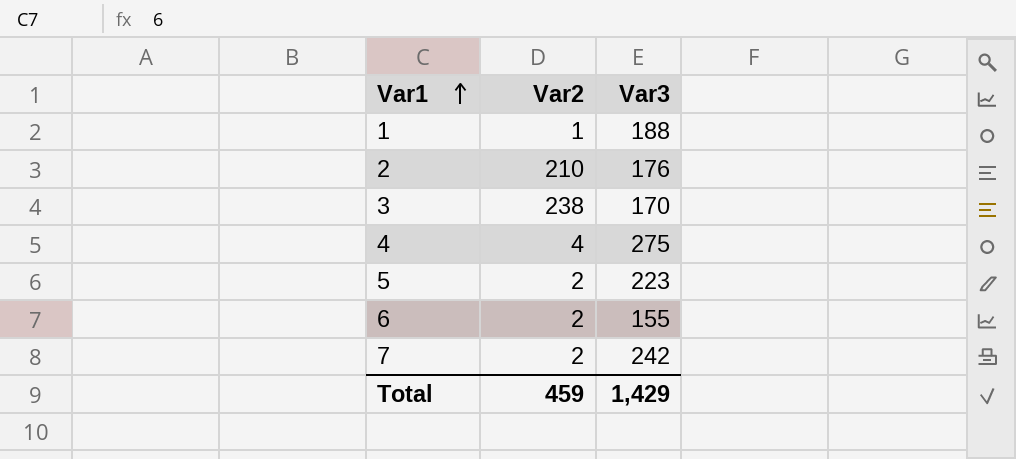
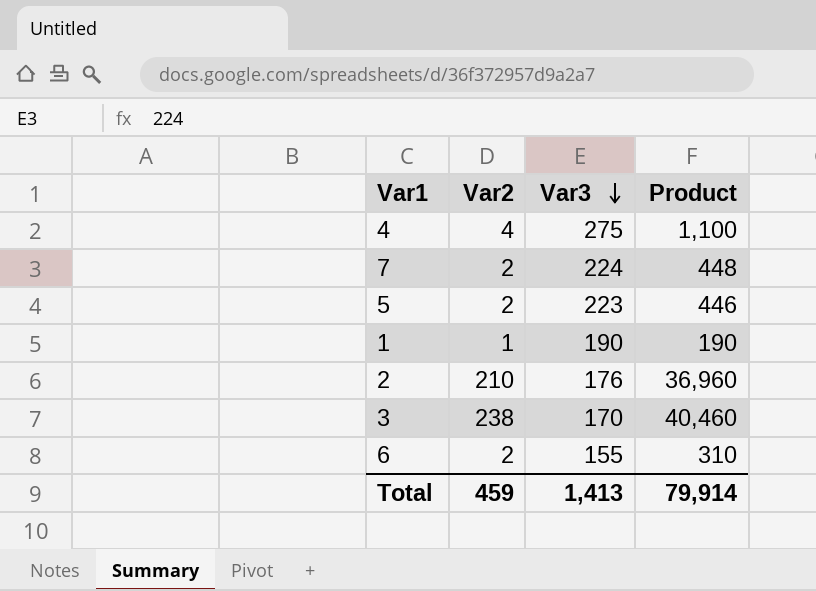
row order: Var1 ascending -> Var3 descending
column Product | formula: none -> [Var2] * [Var3]
7 | Var3: 242 -> 224
1 | Var3: 188 -> 190
Total | Var3: 1,429 -> 1,413

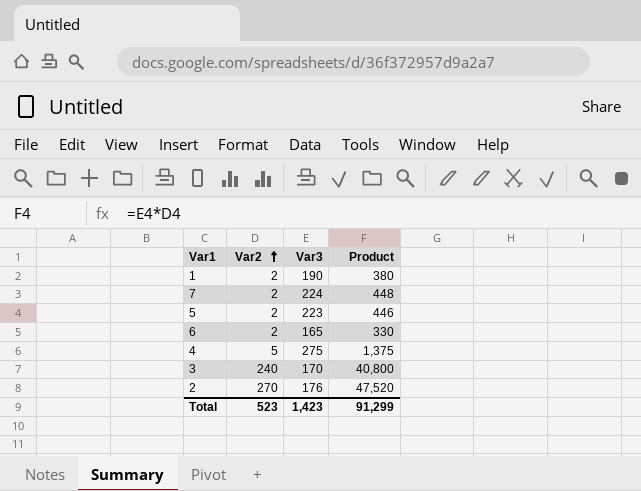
row order: Var3 descending -> Var2 ascending
1 | Var2: 1 -> 2
1 | Product: 190 -> 380
6 | Var3: 155 -> 165
6 | Product: 310 -> 330
4 | Var2: 4 -> 5
4 | Product: 1,100 -> 1,375
3 | Var2: 238 -> 240
3 | Product: 40,460 -> 40,800
2 | Var2: 210 -> 270
2 | Product: 36,960 -> 47,520
Total | Var2: 459 -> 523
Total | Var3: 1,413 -> 1,423
Total | Product: 79,914 -> 91,299

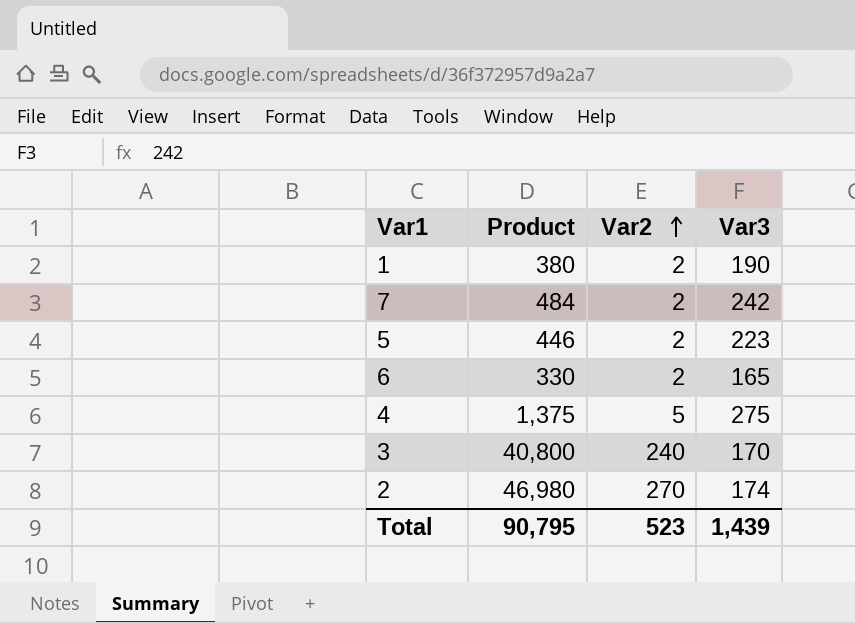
column Product | position: 4 -> 2
7 | Product: 448 -> 484
7 | Var3: 224 -> 242
2 | Product: 47,520 -> 46,980
2 | Var3: 176 -> 174
Total | Product: 91,299 -> 90,795
Total | Var3: 1,423 -> 1,439

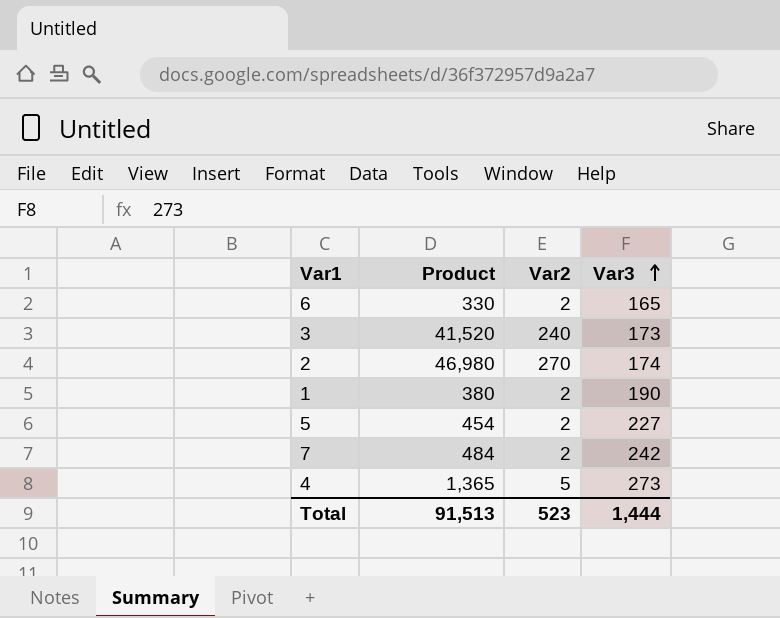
row order: Var2 ascending -> Var3 ascending
3 | Product: 40,800 -> 41,520
3 | Var3: 170 -> 173
5 | Product: 446 -> 454
5 | Var3: 223 -> 227
4 | Product: 1,375 -> 1,365
4 | Var3: 275 -> 273
Total | Product: 90,795 -> 91,513
Total | Var3: 1,439 -> 1,444

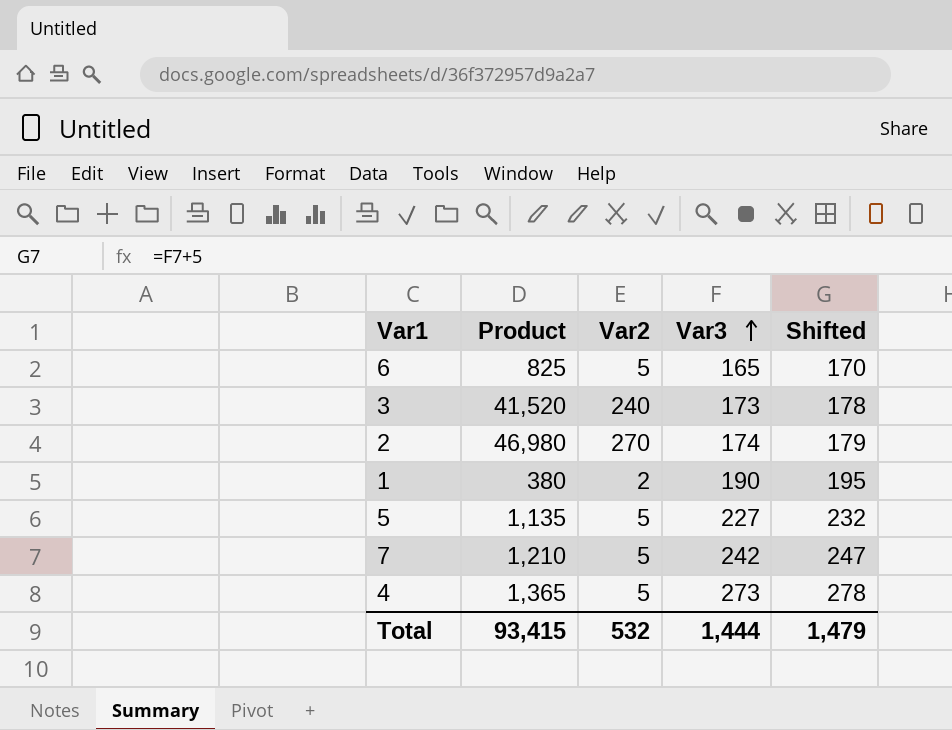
column Shifted | formula: none -> [Var3] + 5
6 | Product: 330 -> 825
6 | Var2: 2 -> 5
5 | Product: 454 -> 1,135
5 | Var2: 2 -> 5
7 | Product: 484 -> 1,210
7 | Var2: 2 -> 5
Total | Product: 91,513 -> 93,415
Total | Var2: 523 -> 532

